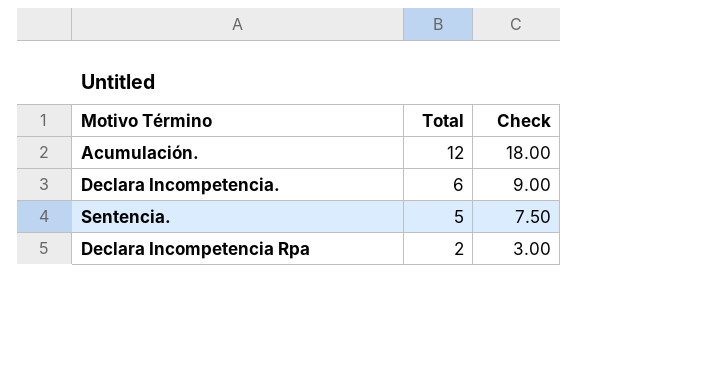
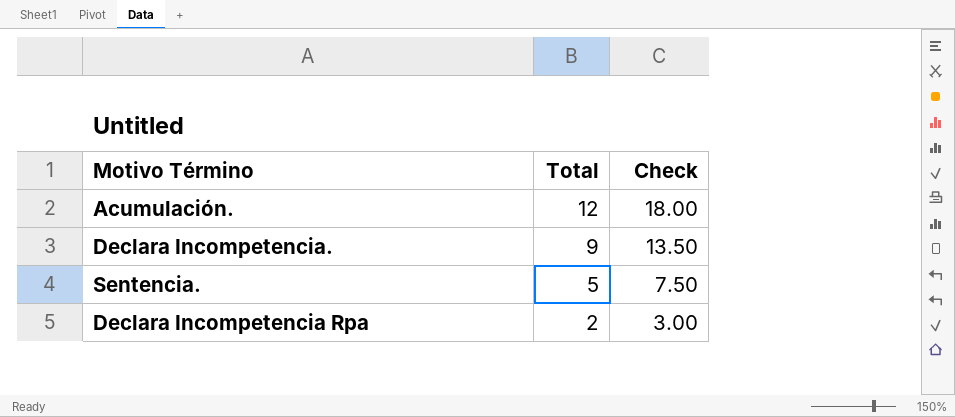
Declara Incompetencia. | Total: 6 -> 9
Declara Incompetencia. | Check: 9.00 -> 13.50

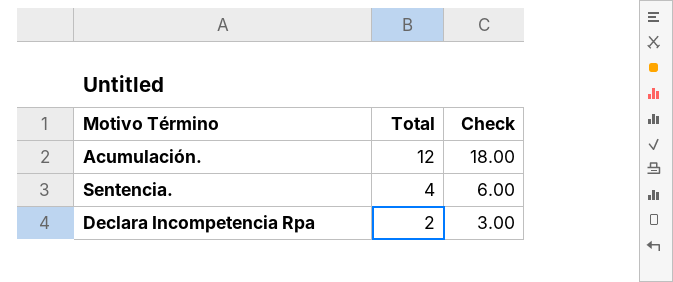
row Declara Incompetencia.: 9 | 13.50 -> none
Sentencia. | Total: 5 -> 4
Sentencia. | Check: 7.50 -> 6.00

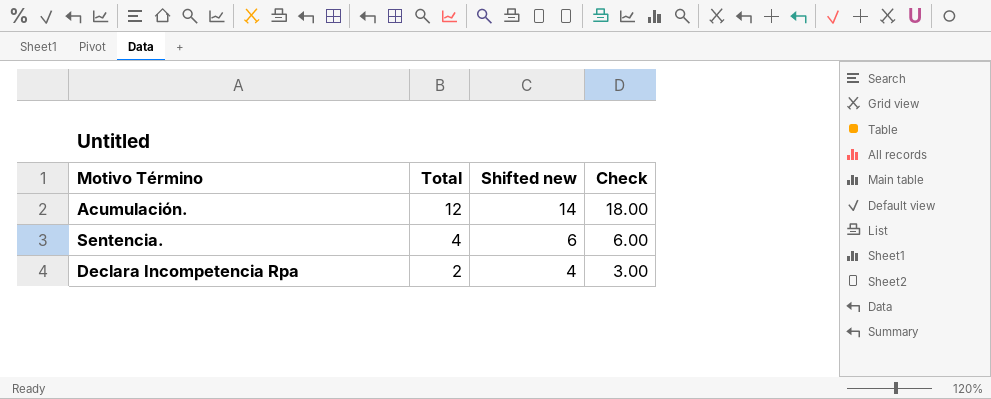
column Shifted new | formula: none -> [Total] + 2

